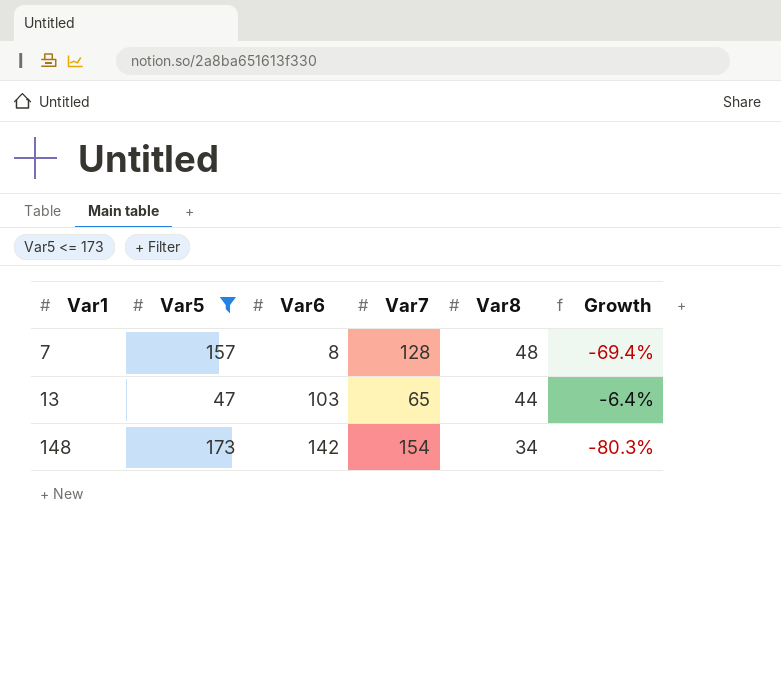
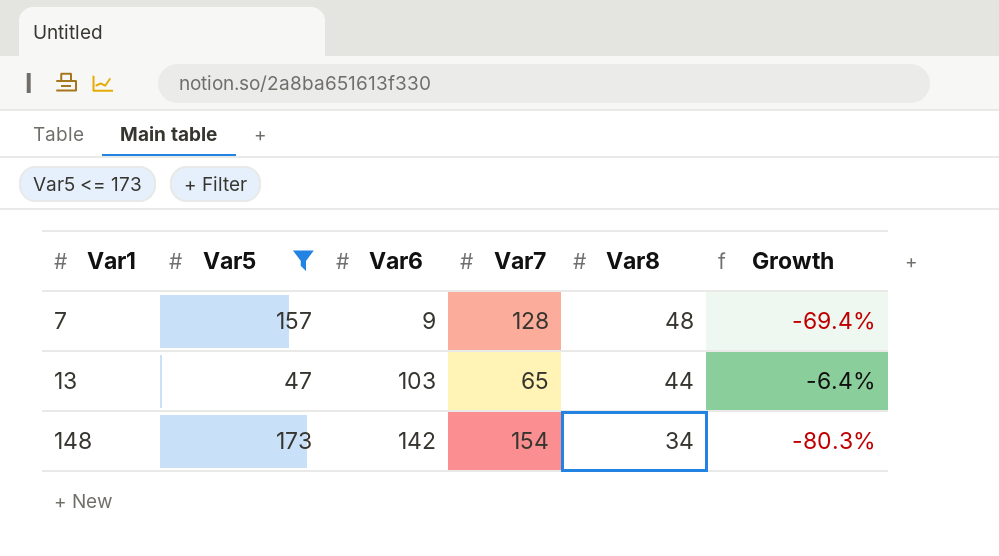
7 | Var6: 8 -> 9

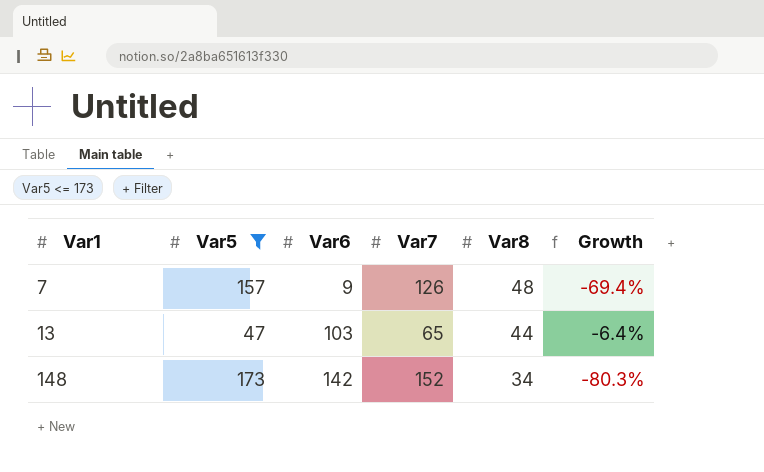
7 | Var7: 128 -> 126
148 | Var7: 154 -> 152

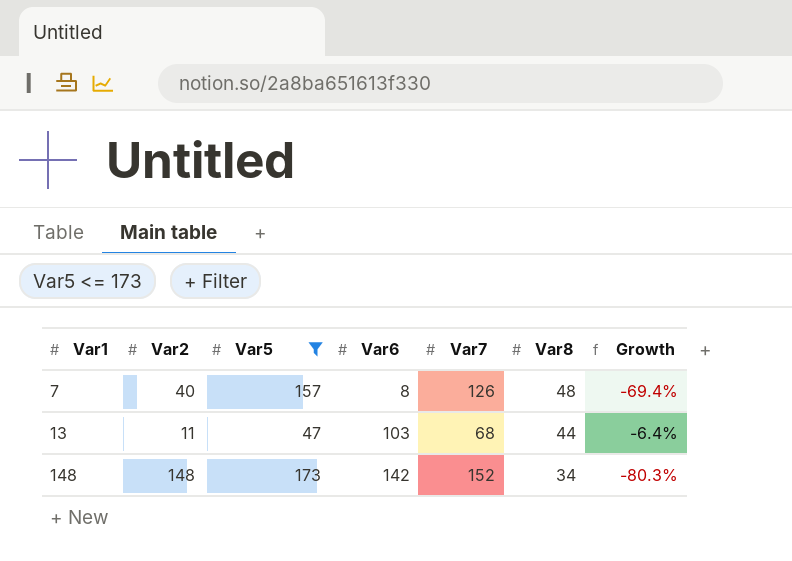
column Var2 | position: none -> 2
7 | Var6: 9 -> 8
13 | Var7: 65 -> 68

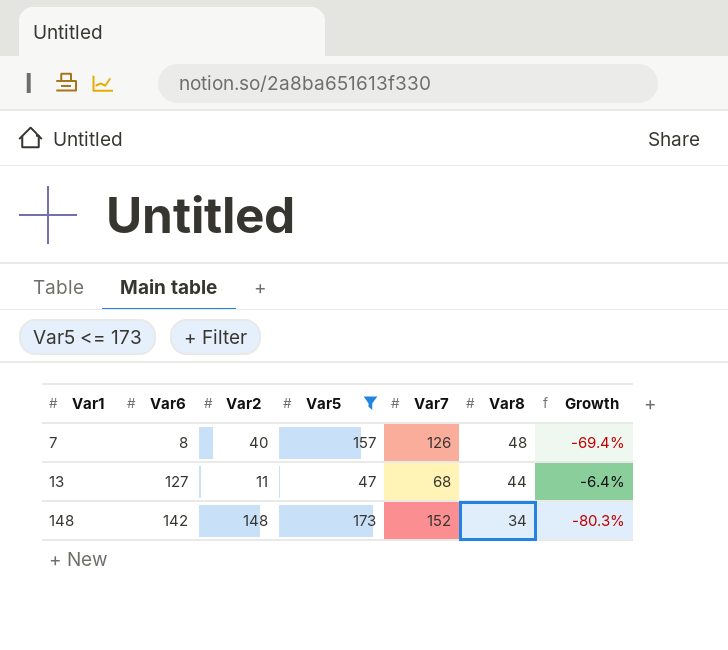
column Var6 | position: 4 -> 2
13 | Var6: 103 -> 127

